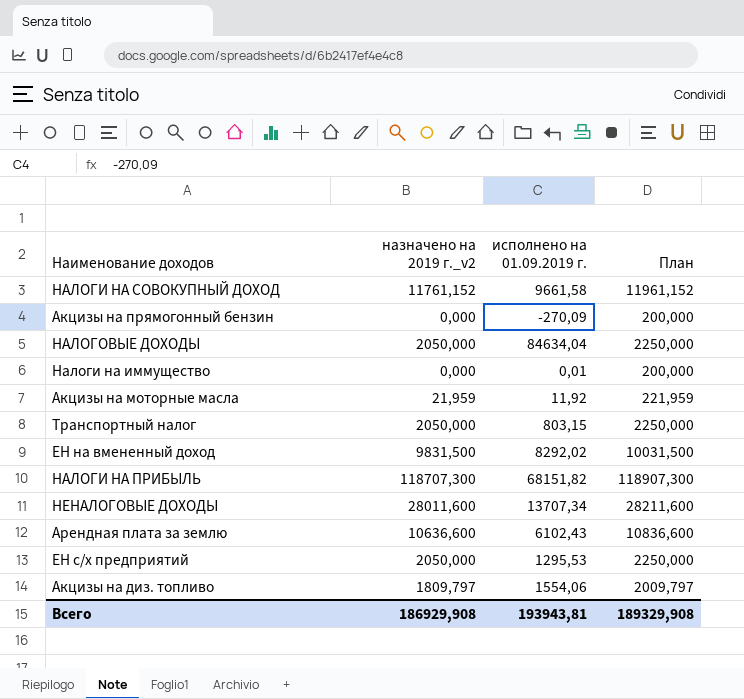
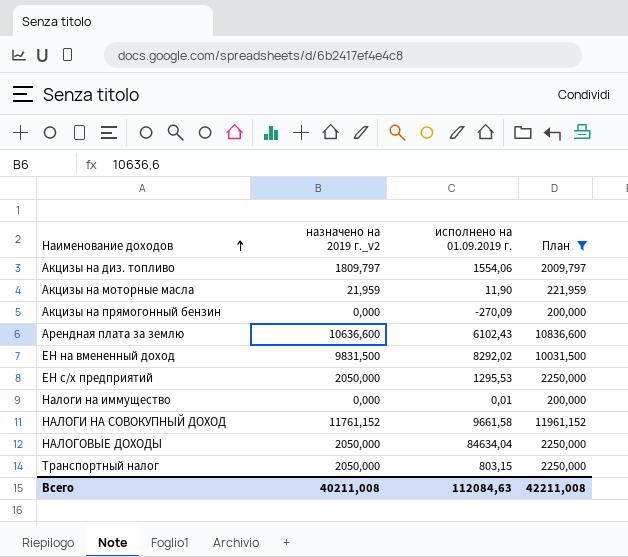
filter: none -> План <= 11961,152
row order: none -> Наименование доходов ascending
Акцизы на моторные масла | исполнено на 01.09.2019 г.: 11,92 -> 11,90
Всего | назначено на 2019 г._v2: 186929,908 -> 40211,008
Всего | исполнено на 01.09.2019 г.: 193943,81 -> 112084,63
Всего | План: 189329,908 -> 42211,008

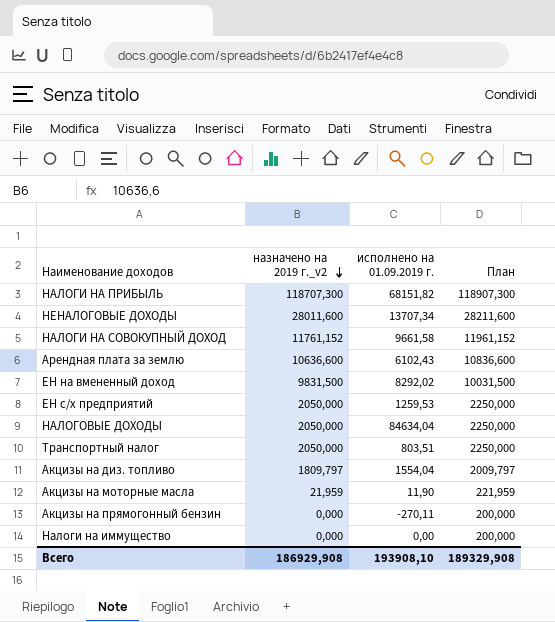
filter: План <= 11961,152 -> none
row order: Наименование доходов ascending -> назначено на 2019 г._v2 descending
ЕН с/х предприятий | исполнено на 01.09.2019 г.: 1295,53 -> 1259,53
Транспортный налог | исполнено на 01.09.2019 г.: 803,15 -> 803,51
Акцизы на диз. топливо | исполнено на 01.09.2019 г.: 1554,06 -> 1554,04
Акцизы на прямогонный бензин | исполнено на 01.09.2019 г.: -270,09 -> -270,11
Налоги на иммущество | исполнено на 01.09.2019 г.: 0,01 -> 0,00
Всего | назначено на 2019 г._v2: 40211,008 -> 186929,908
Всего | исполнено на 01.09.2019 г.: 112084,63 -> 193908,10
Всего | План: 42211,008 -> 189329,908

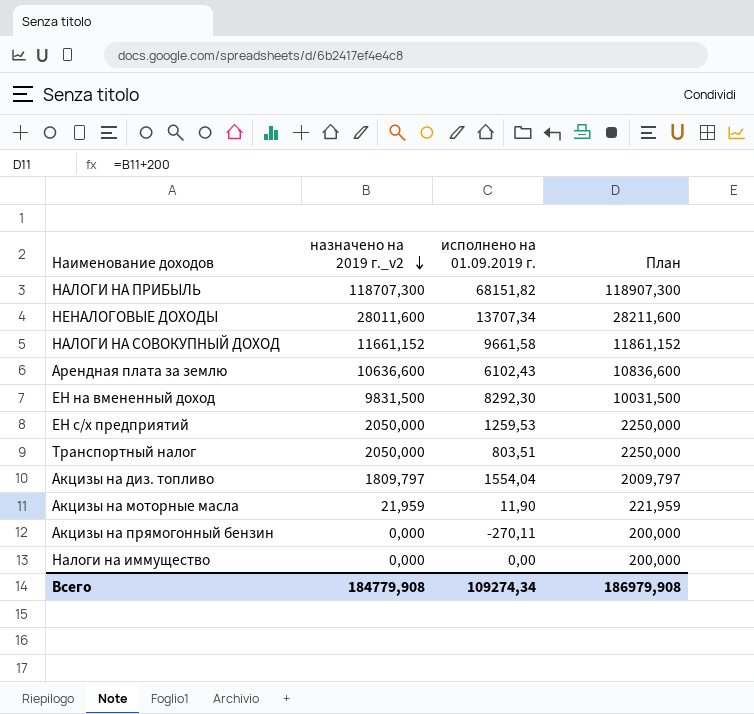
row НАЛОГОВЫЕ ДОХОДЫ: 2050,000 | 84634,04 | 2250,000 -> none
НАЛОГИ НА СОВОКУПНЫЙ ДОХОД | назначено на 2019 г._v2: 11761,152 -> 11661,152
НАЛОГИ НА СОВОКУПНЫЙ ДОХОД | План: 11961,152 -> 11861,152
ЕН на вмененный доход | исполнено на 01.09.2019 г.: 8292,02 -> 8292,30
Всего | назначено на 2019 г._v2: 186929,908 -> 184779,908
Всего | исполнено на 01.09.2019 г.: 193908,10 -> 109274,34
Всего | План: 189329,908 -> 186979,908

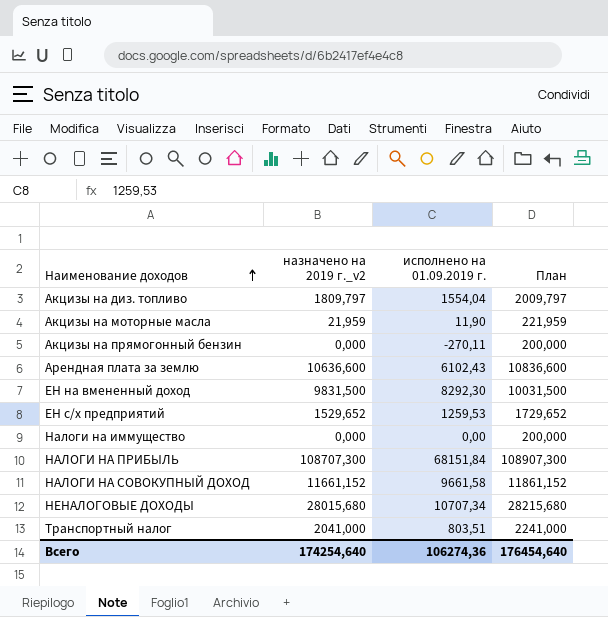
row order: назначено на 2019 г._v2 descending -> Наименование доходов ascending
ЕН с/х предприятий | назначено на 2019 г._v2: 2050,000 -> 1529,652
ЕН с/х предприятий | План: 2250,000 -> 1729,652
НАЛОГИ НА ПРИБЫЛЬ | назначено на 2019 г._v2: 118707,300 -> 108707,300
НАЛОГИ НА ПРИБЫЛЬ | исполнено на 01.09.2019 г.: 68151,82 -> 68151,84
НАЛОГИ НА ПРИБЫЛЬ | План: 118907,300 -> 108907,300
НЕНАЛОГОВЫЕ ДОХОДЫ | назначено на 2019 г._v2: 28011,600 -> 28015,680
НЕНАЛОГОВЫЕ ДОХОДЫ | исполнено на 01.09.2019 г.: 13707,34 -> 10707,34
НЕНАЛОГОВЫЕ ДОХОДЫ | План: 28211,600 -> 28215,680
Транспортный налог | назначено на 2019 г._v2: 2050,000 -> 2041,000
Транспортный налог | План: 2250,000 -> 2241,000
Всего | назначено на 2019 г._v2: 184779,908 -> 174254,640
Всего | исполнено на 01.09.2019 г.: 109274,34 -> 106274,36
Всего | План: 186979,908 -> 176454,640

